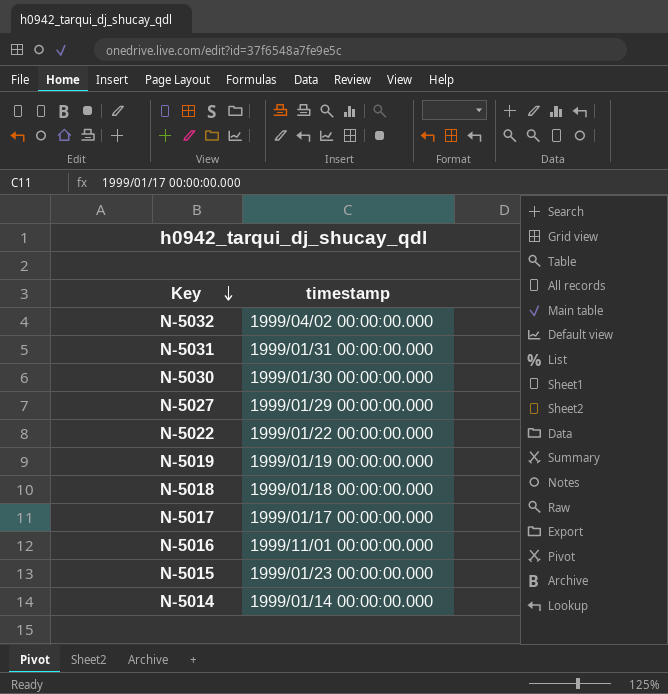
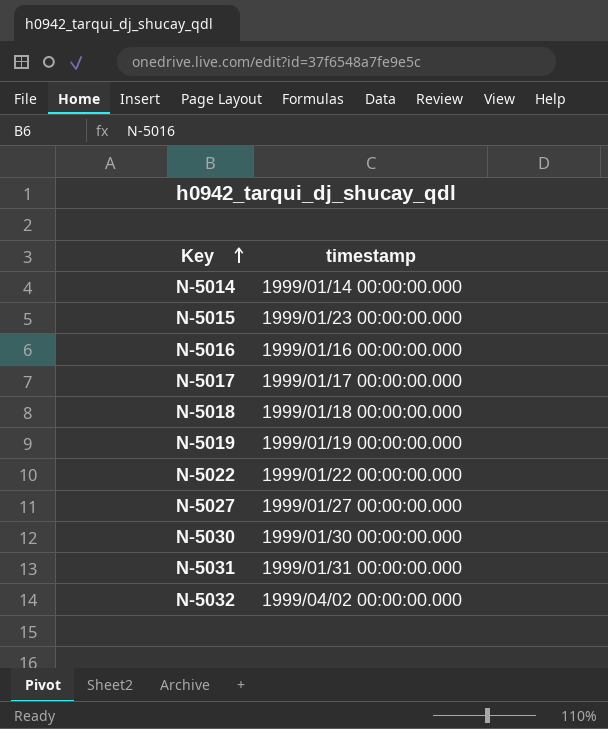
row order: Key descending -> Key ascending
N-5016 | timestamp: 1999/11/01 00:00:00.000 -> 1999/01/16 00:00:00.000
N-5027 | timestamp: 1999/01/29 00:00:00.000 -> 1999/01/27 00:00:00.000

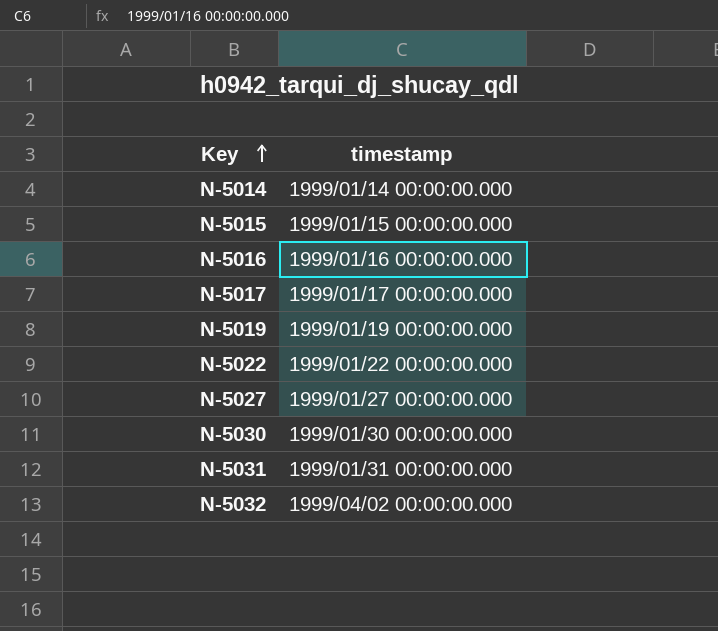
row N-5018: 1999/01/18 00:00:00.000 -> none
N-5015 | timestamp: 1999/01/23 00:00:00.000 -> 1999/01/15 00:00:00.000

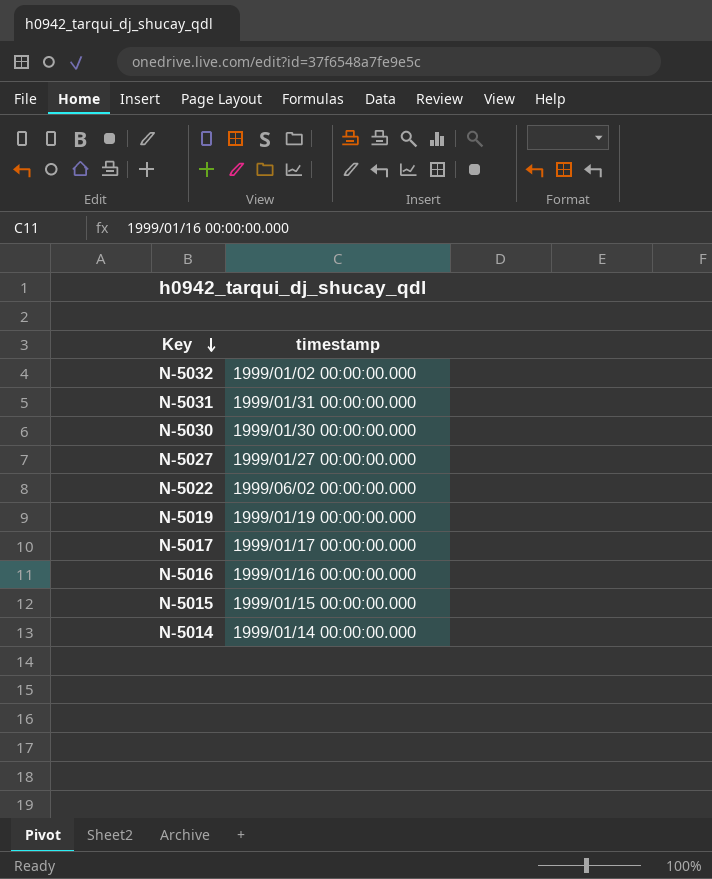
row order: Key ascending -> Key descending
N-5032 | timestamp: 1999/04/02 00:00:00.000 -> 1999/01/02 00:00:00.000
N-5022 | timestamp: 1999/01/22 00:00:00.000 -> 1999/06/02 00:00:00.000

